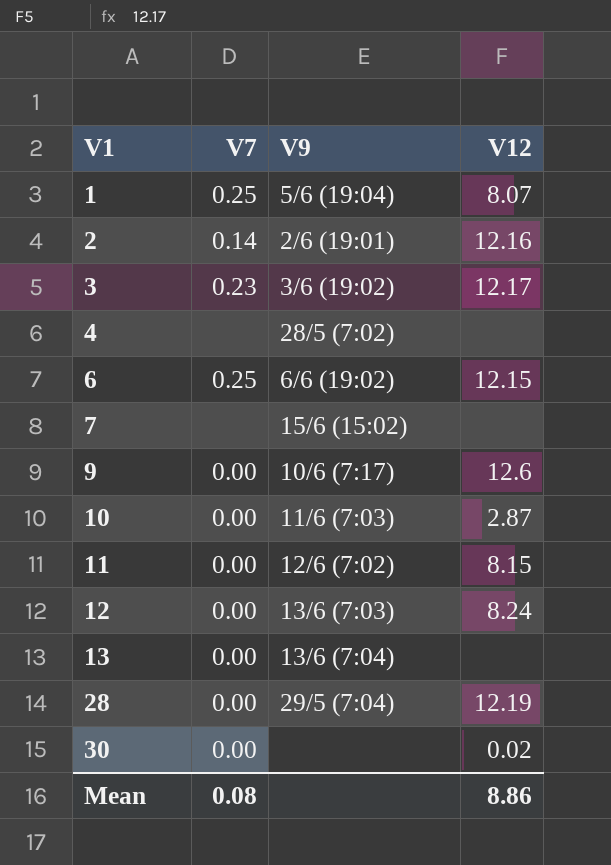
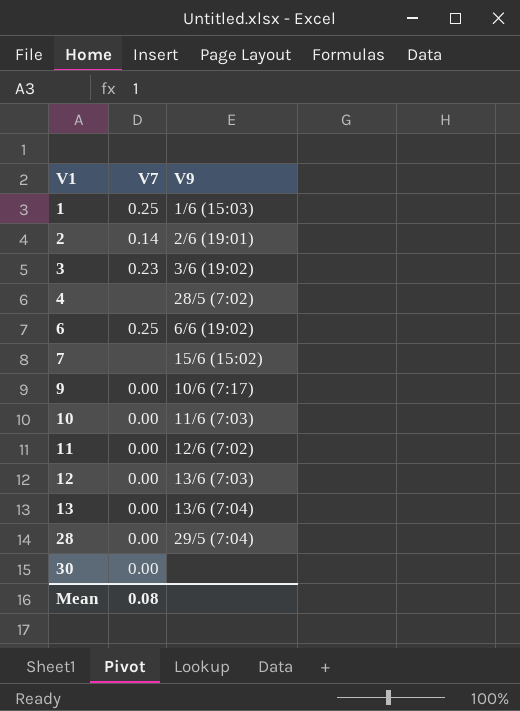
column V12 | position: 4 -> none
1 | V9: 5/6 (19:04) -> 1/6 (15:03)

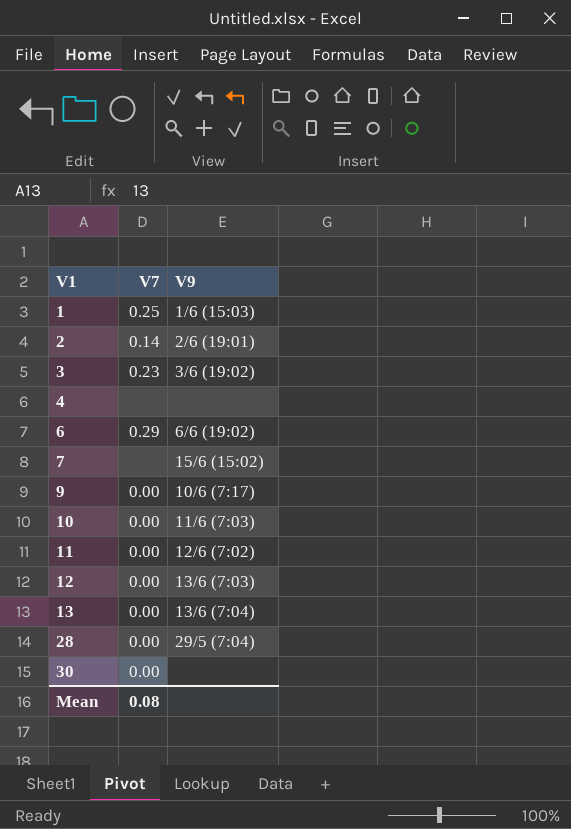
4 | V9: 28/5 (7:02) -> none
6 | V7: 0.25 -> 0.29

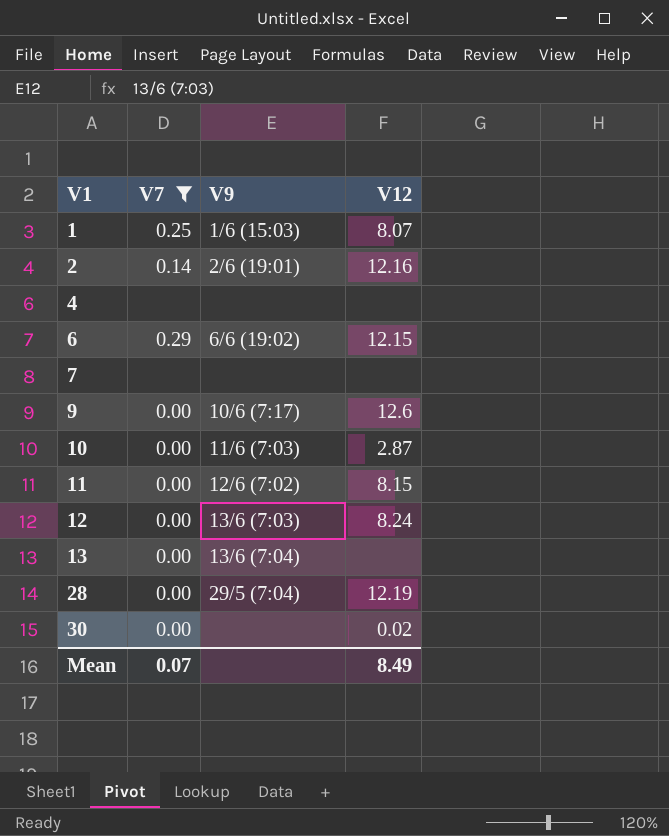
filter: none -> V7 != 0.23
column V12 | position: none -> 4
7 | V9: 15/6 (15:02) -> none
Mean | V7: 0.08 -> 0.07

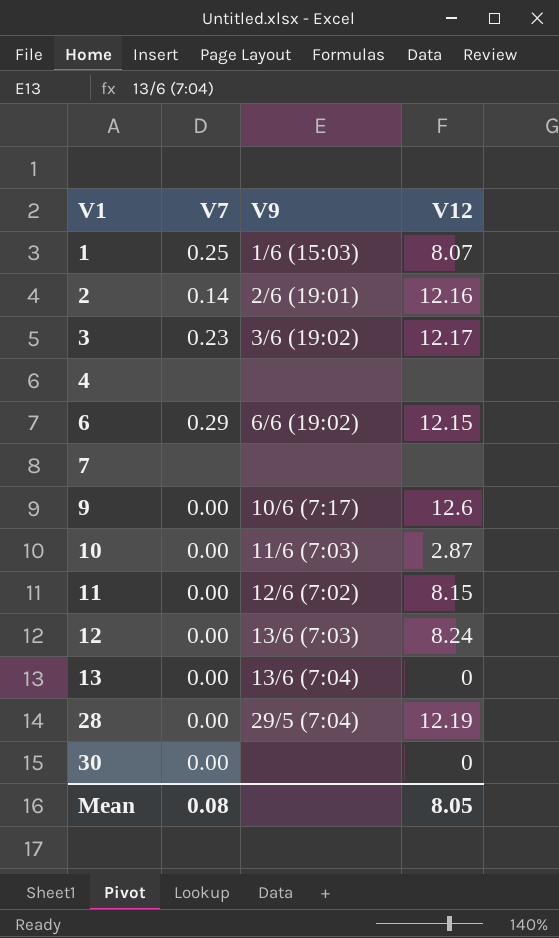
filter: V7 != 0.23 -> none
13 | V12: none -> 0
30 | V12: 0.02 -> 0
Mean | V7: 0.07 -> 0.08
Mean | V12: 8.49 -> 8.05

